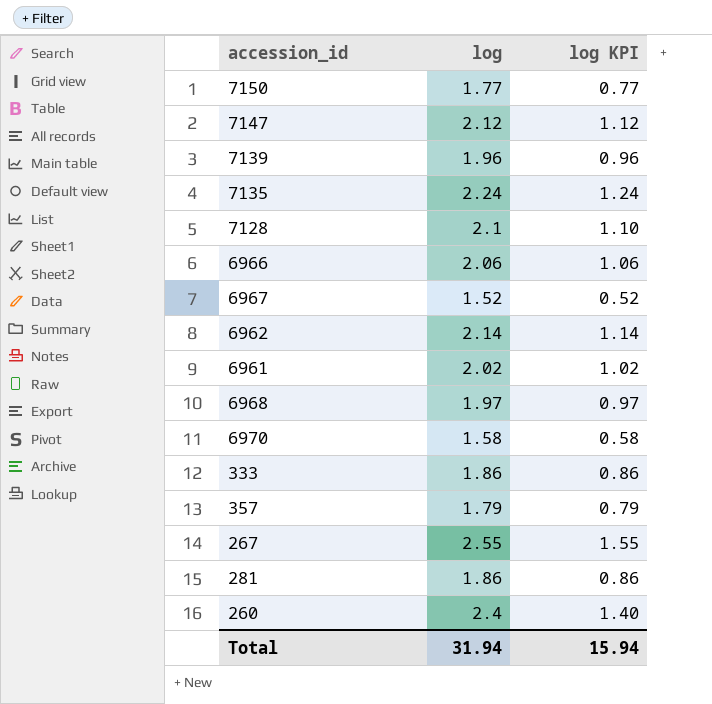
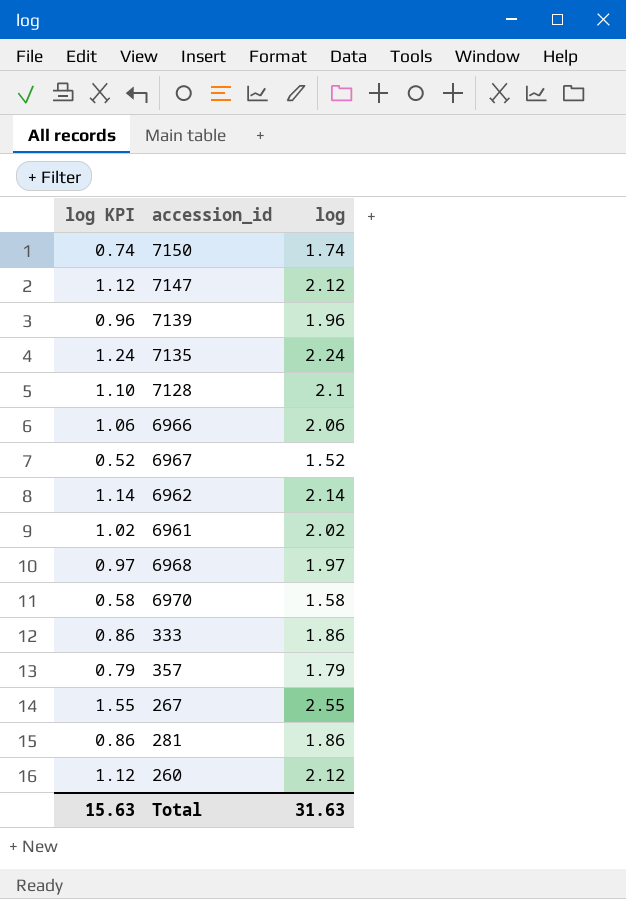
column log KPI | position: 3 -> 1
7150 | log KPI: 0.77 -> 0.74
7150 | log: 1.77 -> 1.74
260 | log KPI: 1.40 -> 1.12
260 | log: 2.4 -> 2.12
Total | log KPI: 15.94 -> 15.63
Total | log: 31.94 -> 31.63

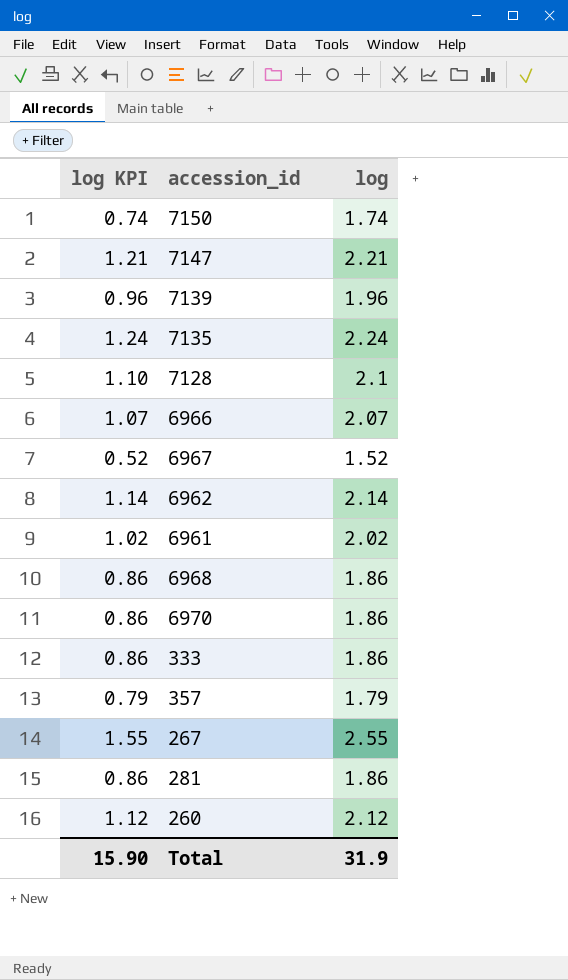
7147 | log KPI: 1.12 -> 1.21
7147 | log: 2.12 -> 2.21
6966 | log KPI: 1.06 -> 1.07
6966 | log: 2.06 -> 2.07
6968 | log KPI: 0.97 -> 0.86
6968 | log: 1.97 -> 1.86
6970 | log KPI: 0.58 -> 0.86
6970 | log: 1.58 -> 1.86
Total | log KPI: 15.63 -> 15.90
Total | log: 31.63 -> 31.9

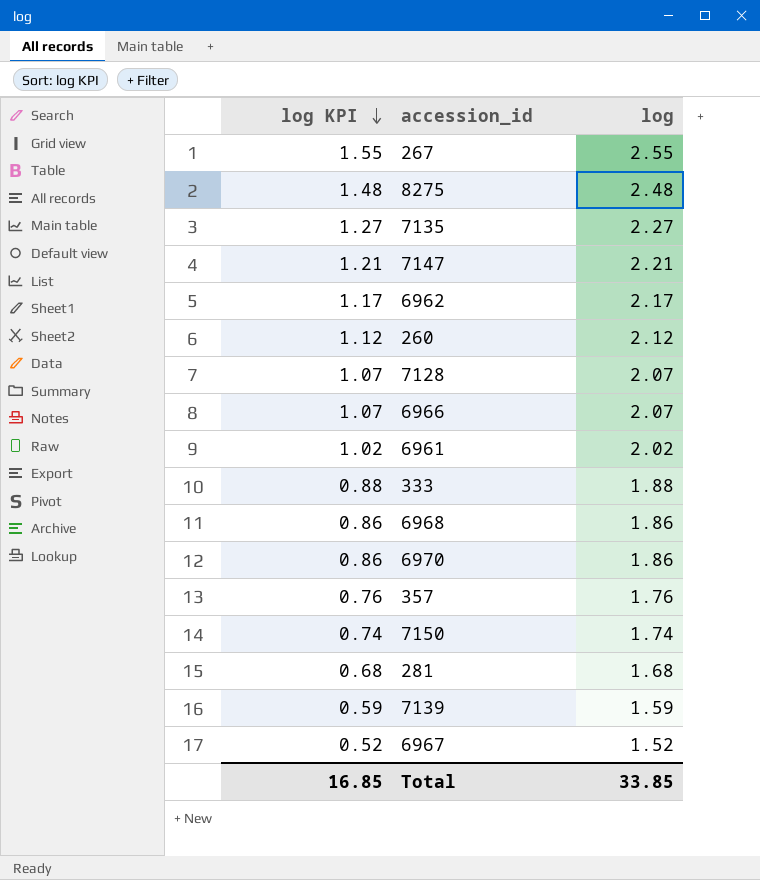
row order: none -> log KPI descending
row 8275: none -> 1.48 | 2.48
7135 | log KPI: 1.24 -> 1.27
7135 | log: 2.24 -> 2.27
6962 | log KPI: 1.14 -> 1.17
6962 | log: 2.14 -> 2.17
7128 | log KPI: 1.10 -> 1.07
7128 | log: 2.1 -> 2.07
333 | log KPI: 0.86 -> 0.88
333 | log: 1.86 -> 1.88
357 | log KPI: 0.79 -> 0.76
357 | log: 1.79 -> 1.76
281 | log KPI: 0.86 -> 0.68
281 | log: 1.86 -> 1.68
7139 | log KPI: 0.96 -> 0.59
7139 | log: 1.96 -> 1.59
Total | log KPI: 15.90 -> 16.85
Total | log: 31.9 -> 33.85

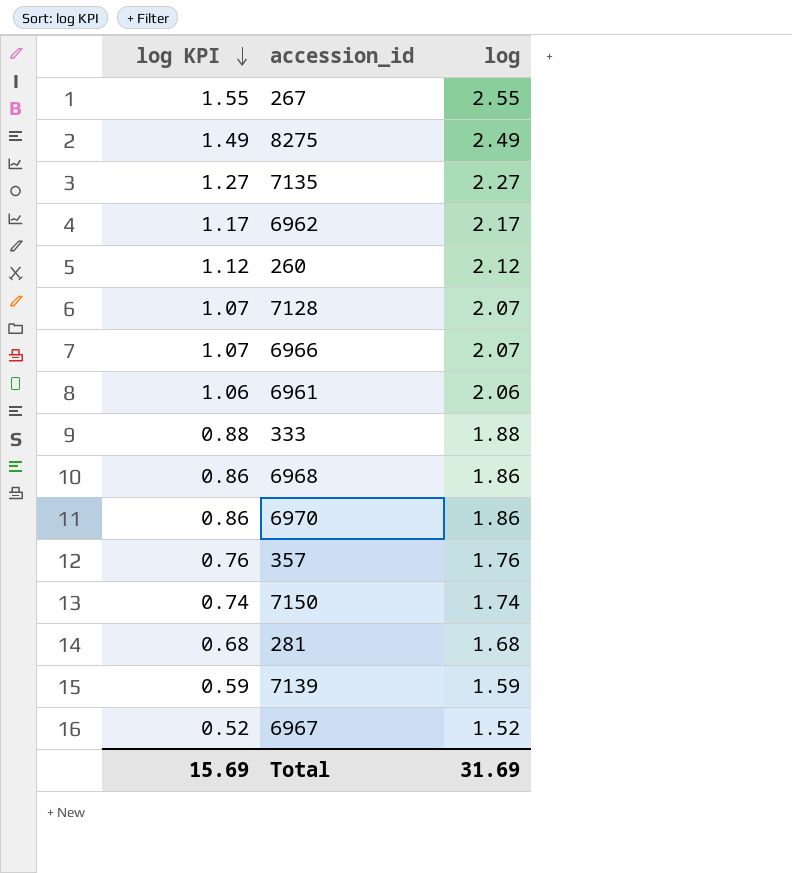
row 7147: 1.21 | 2.21 -> none
8275 | log KPI: 1.48 -> 1.49
8275 | log: 2.48 -> 2.49
6961 | log KPI: 1.02 -> 1.06
6961 | log: 2.02 -> 2.06
Total | log KPI: 16.85 -> 15.69
Total | log: 33.85 -> 31.69

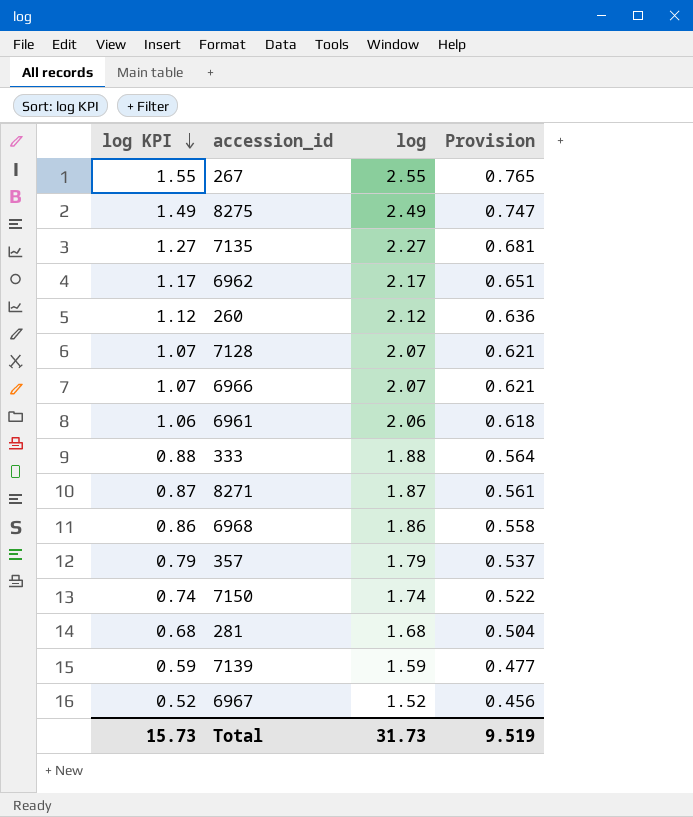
column Provision | formula: none -> [log] * 0.3
row 6970: 0.86 | 1.86 -> none
row 8271: none -> 0.87 | 1.87 | 0.561
357 | log KPI: 0.76 -> 0.79
357 | log: 1.76 -> 1.79
Total | log KPI: 15.69 -> 15.73
Total | log: 31.69 -> 31.73

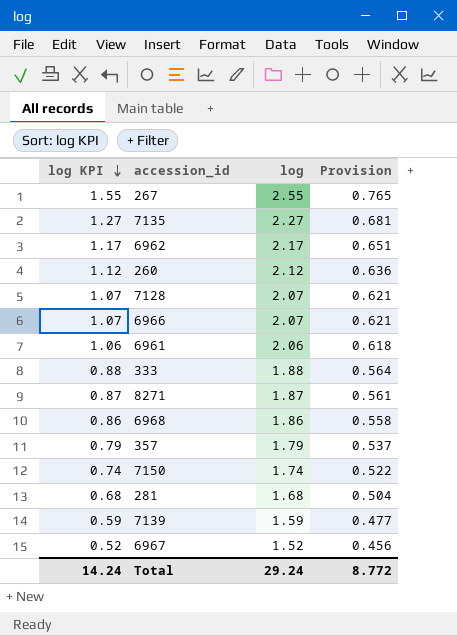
row 8275: 1.49 | 2.49 | 0.747 -> none
Total | log KPI: 15.73 -> 14.24
Total | log: 31.73 -> 29.24
Total | Provision: 9.519 -> 8.772

